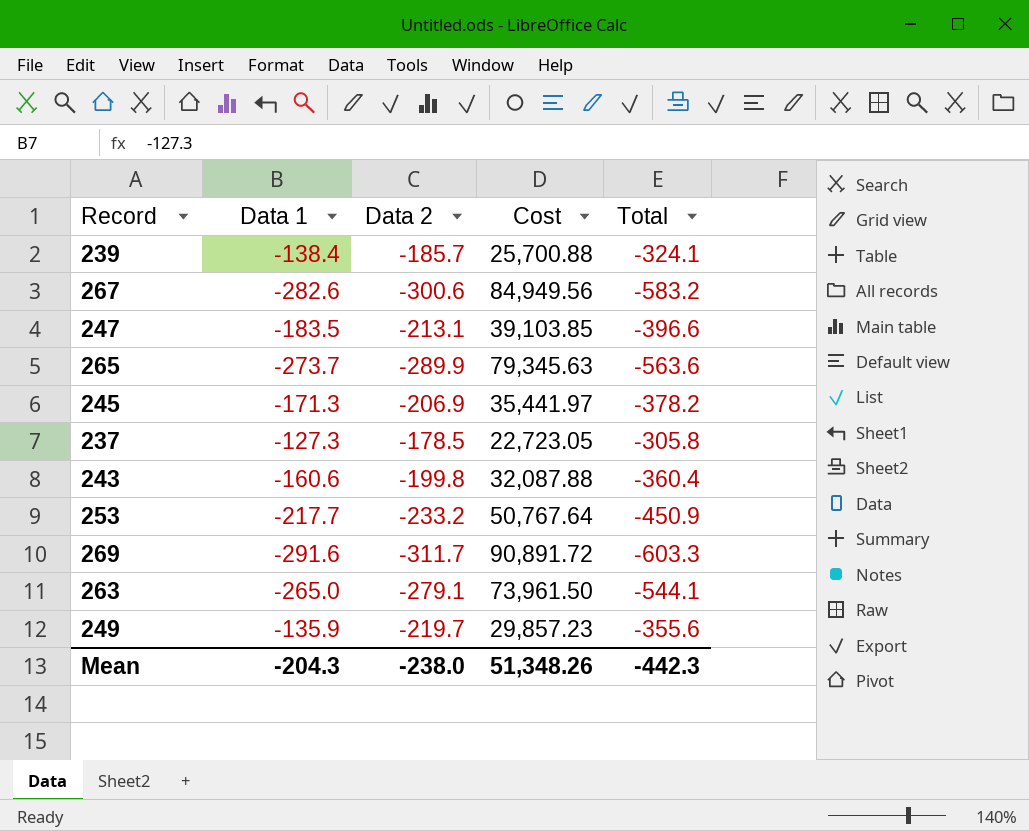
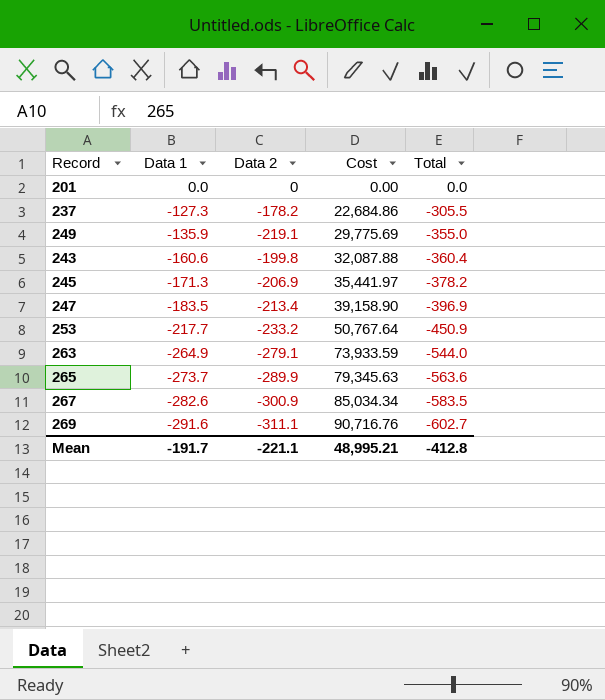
row order: none -> Data 1 descending
row 239: -138.4 | -185.7 | 25,700.88 | -324.1 -> none
row 201: none -> 0.0 | 0 | 0.00 | 0.0
237 | Data 2: -178.5 -> -178.2
237 | Cost: 22,723.05 -> 22,684.86
237 | Total: -305.8 -> -305.5
249 | Data 2: -219.7 -> -219.1
249 | Cost: 29,857.23 -> 29,775.69
249 | Total: -355.6 -> -355.0
247 | Data 2: -213.1 -> -213.4
247 | Cost: 39,103.85 -> 39,158.90
247 | Total: -396.6 -> -396.9
263 | Data 1: -265.0 -> -264.9
263 | Cost: 73,961.50 -> 73,933.59
263 | Total: -544.1 -> -544.0
267 | Data 2: -300.6 -> -300.9
267 | Cost: 84,949.56 -> 85,034.34
267 | Total: -583.2 -> -583.5
269 | Data 2: -311.7 -> -311.1
269 | Cost: 90,891.72 -> 90,716.76
269 | Total: -603.3 -> -602.7
Mean | Data 1: -204.3 -> -191.7
Mean | Data 2: -238.0 -> -221.1
Mean | Cost: 51,348.26 -> 48,995.21
Mean | Total: -442.3 -> -412.8

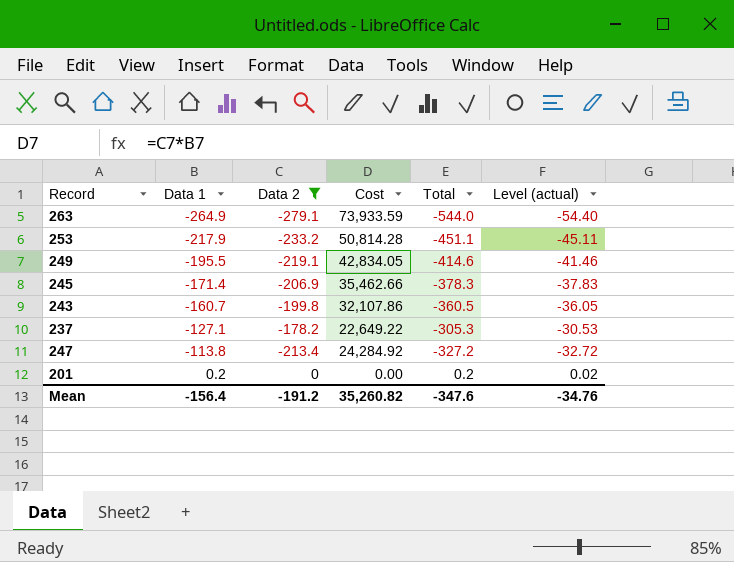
filter: none -> Data 2 >= -279.1
row order: Data 1 descending -> Data 1 ascending
column Level (actual) | formula: none -> [Total] * 0.1
253 | Data 1: -217.7 -> -217.9
253 | Cost: 50,767.64 -> 50,814.28
253 | Total: -450.9 -> -451.1
249 | Data 1: -135.9 -> -195.5
249 | Cost: 29,775.69 -> 42,834.05
249 | Total: -355.0 -> -414.6
245 | Data 1: -171.3 -> -171.4
245 | Cost: 35,441.97 -> 35,462.66
245 | Total: -378.2 -> -378.3
243 | Data 1: -160.6 -> -160.7
243 | Cost: 32,087.88 -> 32,107.86
243 | Total: -360.4 -> -360.5
237 | Data 1: -127.3 -> -127.1
237 | Cost: 22,684.86 -> 22,649.22
237 | Total: -305.5 -> -305.3
247 | Data 1: -183.5 -> -113.8
247 | Cost: 39,158.90 -> 24,284.92
247 | Total: -396.9 -> -327.2
201 | Data 1: 0.0 -> 0.2
201 | Total: 0.0 -> 0.2
Mean | Data 1: -191.7 -> -156.4
Mean | Data 2: -221.1 -> -191.2
Mean | Cost: 48,995.21 -> 35,260.82
Mean | Total: -412.8 -> -347.6

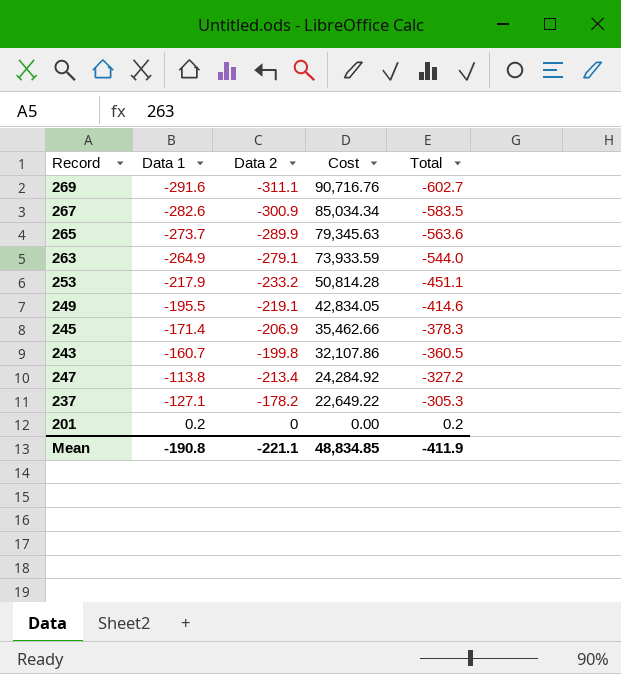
filter: Data 2 >= -279.1 -> none
row order: Data 1 ascending -> Cost descending
column Level (actual) | formula: [Total] * 0.1 -> none
Mean | Data 1: -156.4 -> -190.8
Mean | Data 2: -191.2 -> -221.1
Mean | Cost: 35,260.82 -> 48,834.85
Mean | Total: -347.6 -> -411.9

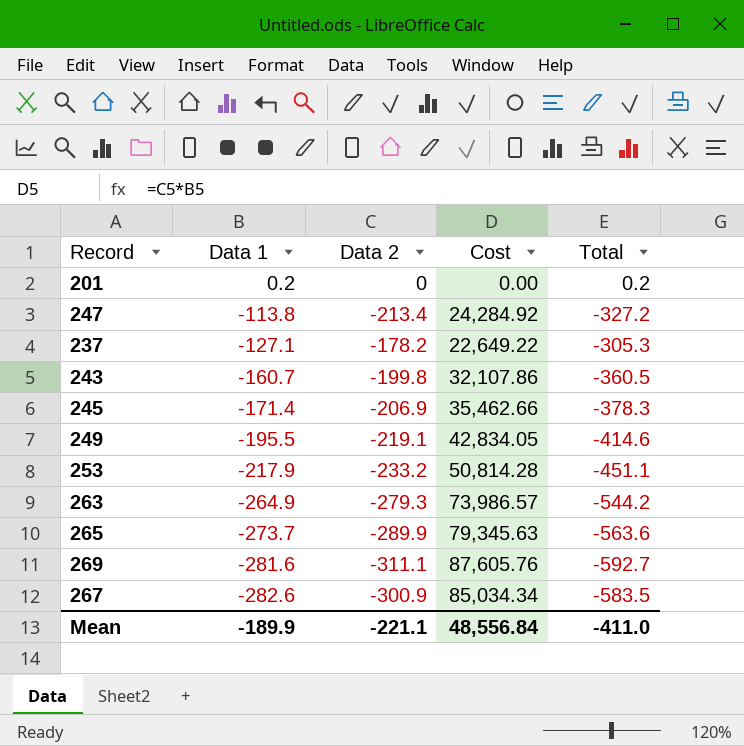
row order: Cost descending -> Data 1 descending
263 | Data 2: -279.1 -> -279.3
263 | Cost: 73,933.59 -> 73,986.57
263 | Total: -544.0 -> -544.2
269 | Data 1: -291.6 -> -281.6
269 | Cost: 90,716.76 -> 87,605.76
269 | Total: -602.7 -> -592.7
Mean | Data 1: -190.8 -> -189.9
Mean | Cost: 48,834.85 -> 48,556.84
Mean | Total: -411.9 -> -411.0

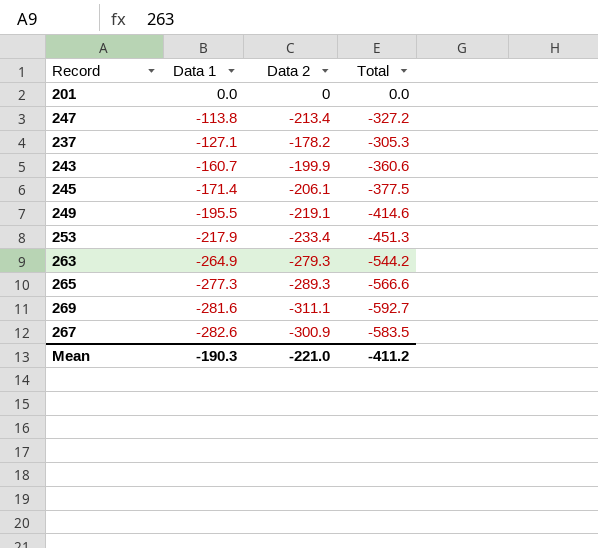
column Cost | formula: [Data 1] * [Data 2] -> none
201 | Data 1: 0.2 -> 0.0
201 | Total: 0.2 -> 0.0
243 | Data 2: -199.8 -> -199.9
243 | Total: -360.5 -> -360.6
245 | Data 2: -206.9 -> -206.1
245 | Total: -378.3 -> -377.5
253 | Data 2: -233.2 -> -233.4
253 | Total: -451.1 -> -451.3
265 | Data 1: -273.7 -> -277.3
265 | Data 2: -289.9 -> -289.3
265 | Total: -563.6 -> -566.6
Mean | Data 1: -189.9 -> -190.3
Mean | Data 2: -221.1 -> -221.0
Mean | Total: -411.0 -> -411.2

